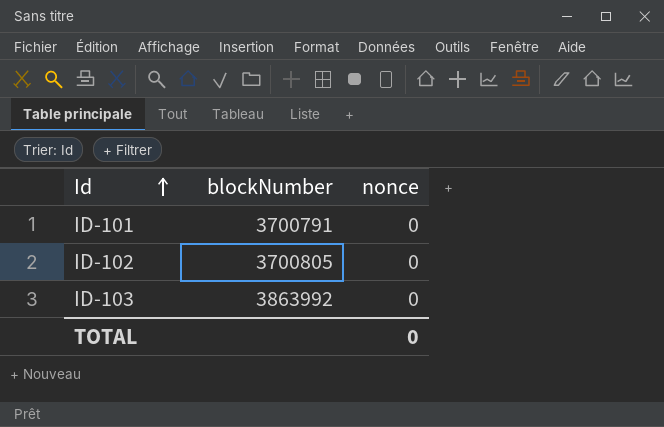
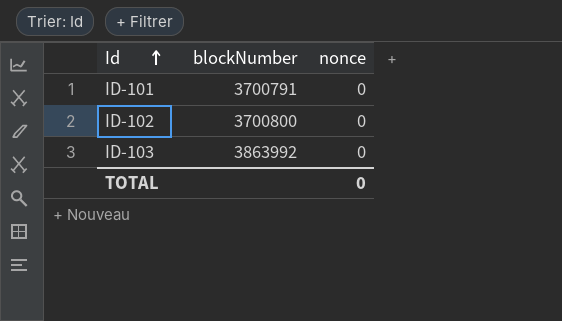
ID-102 | blockNumber: 3700805 -> 3700800

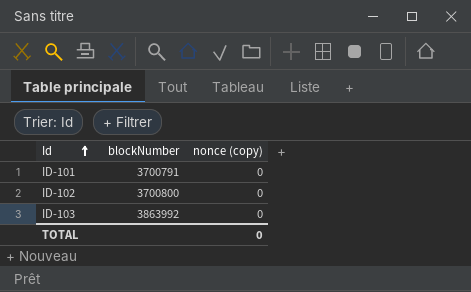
column name: nonce -> nonce (copy)

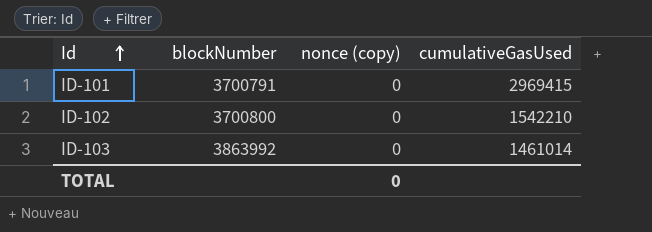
column cumulativeGasUsed | position: none -> 4

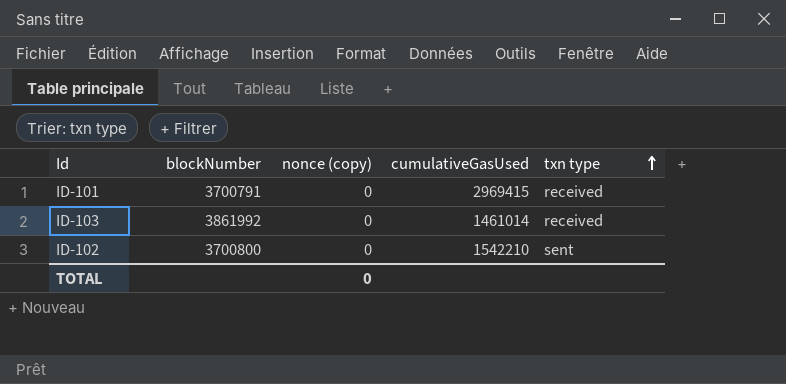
row order: Id ascending -> txn type ascending
column txn type | position: none -> 5
ID-103 | blockNumber: 3863992 -> 3861992

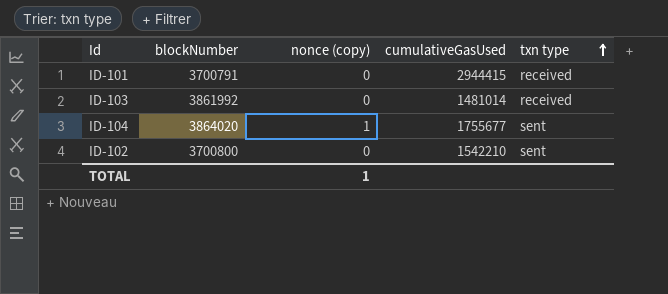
ID-101 | cumulativeGasUsed: 2969415 -> 2944415
ID-103 | cumulativeGasUsed: 1461014 -> 1481014
row ID-104: none -> 3864020 | 1 | 1755677 | sent
TOTAL | nonce (copy): 0 -> 1

